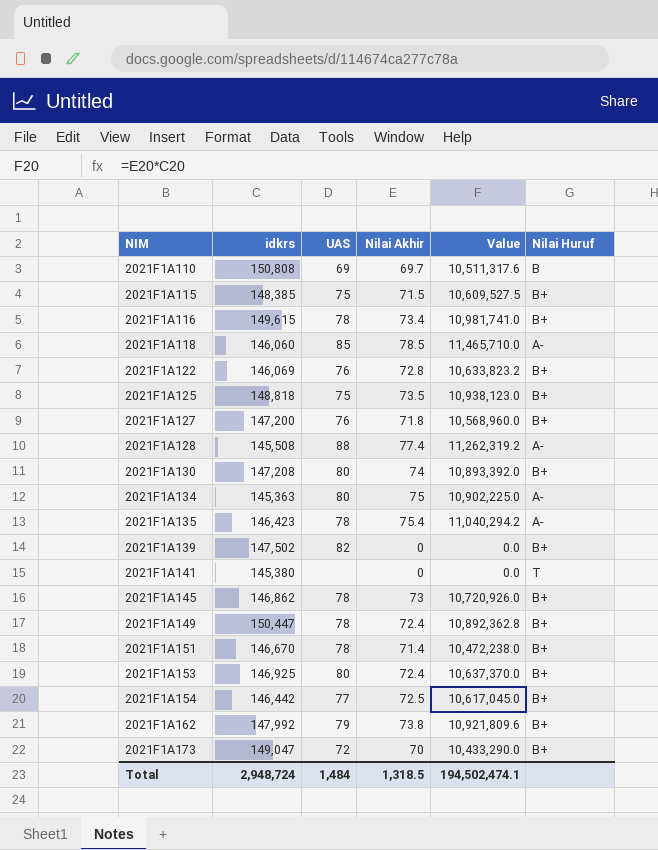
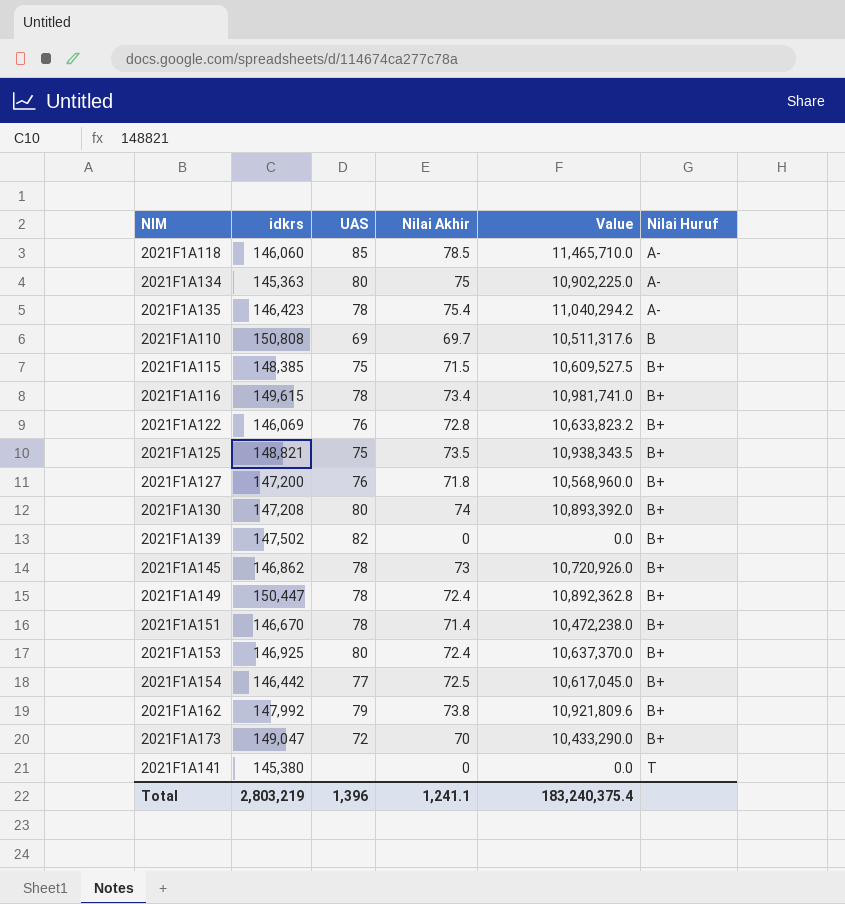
row order: NIM ascending -> Nilai Huruf ascending
row 2021F1A128: 145,508 | 88 | 77.4 | 11,262,319.2 | A- -> none
2021F1A125 | idkrs: 148,818 -> 148,821
2021F1A125 | Value: 10,938,123.0 -> 10,938,343.5
Total | idkrs: 2,948,724 -> 2,803,219
Total | UAS: 1,484 -> 1,396
Total | Nilai Akhir: 1,318.5 -> 1,241.1
Total | Value: 194,502,474.1 -> 183,240,375.4

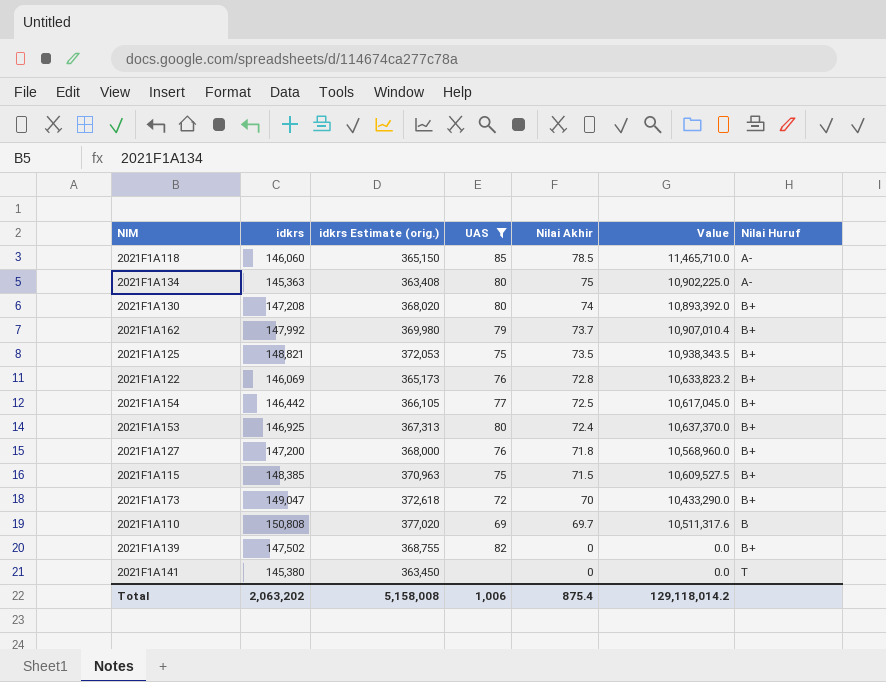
filter: none -> UAS != 78
row order: Nilai Huruf ascending -> Nilai Akhir descending
column idkrs Estimate (orig.) | formula: none -> [idkrs] * 2.5
2021F1A162 | Nilai Akhir: 73.8 -> 73.7
2021F1A162 | Value: 10,921,809.6 -> 10,907,010.4
Total | idkrs: 2,803,219 -> 2,063,202
Total | UAS: 1,396 -> 1,006
Total | Nilai Akhir: 1,241.1 -> 875.4
Total | Value: 183,240,375.4 -> 129,118,014.2

